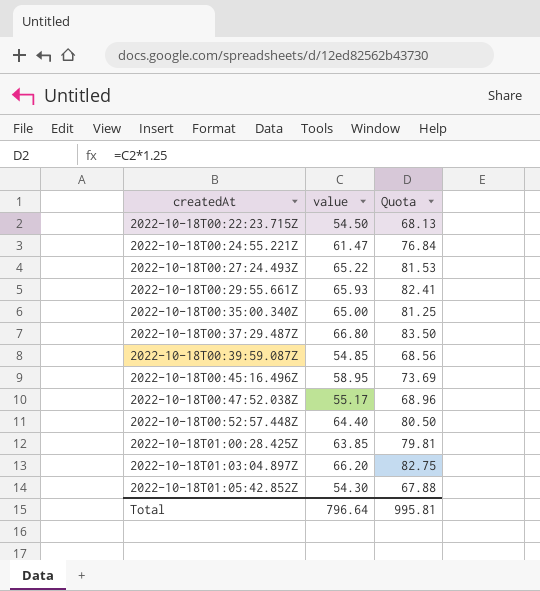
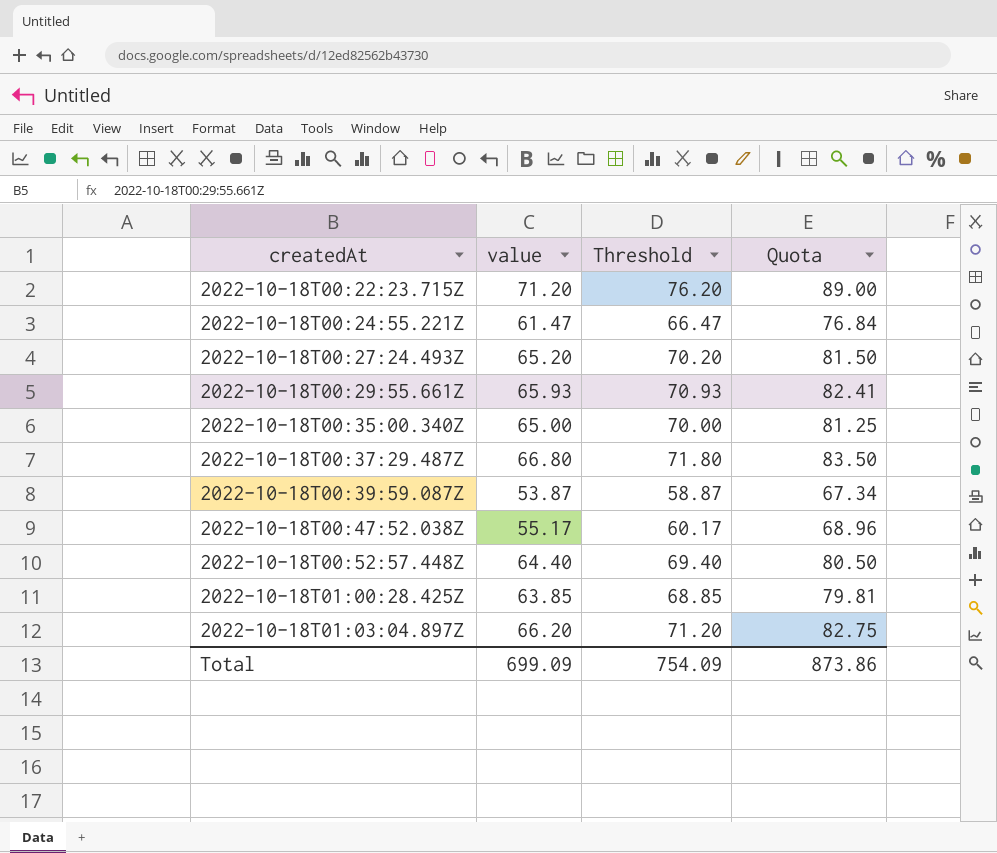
column Threshold | formula: none -> [value] + 5
row 2022-10-18T00:45:16.496Z: 58.95 | 73.69 -> none
row 2022-10-18T01:05:42.852Z: 54.30 | 67.88 -> none
2022-10-18T00:22:23.715Z | value: 54.50 -> 71.20
2022-10-18T00:22:23.715Z | Quota: 68.13 -> 89.00
2022-10-18T00:27:24.493Z | value: 65.22 -> 65.20
2022-10-18T00:27:24.493Z | Quota: 81.53 -> 81.50
2022-10-18T00:39:59.087Z | value: 54.85 -> 53.87
2022-10-18T00:39:59.087Z | Quota: 68.56 -> 67.34
Total | value: 796.64 -> 699.09
Total | Quota: 995.81 -> 873.86

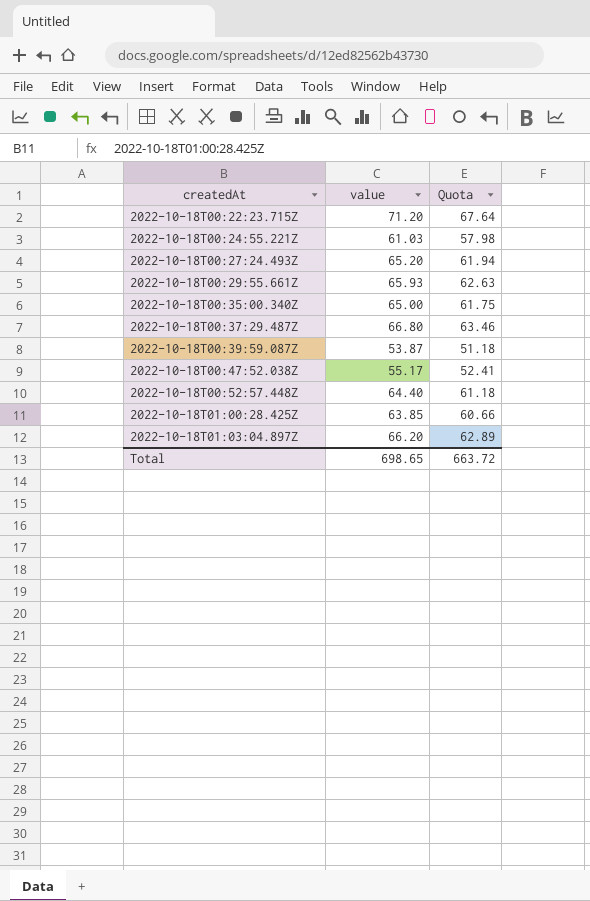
column Threshold | formula: [value] + 5 -> none
column Quota | formula: [value] * 1.25 -> [value] * 0.95
2022-10-18T00:24:55.221Z | value: 61.47 -> 61.03
Total | value: 699.09 -> 698.65
Total | Quota: 873.86 -> 663.72

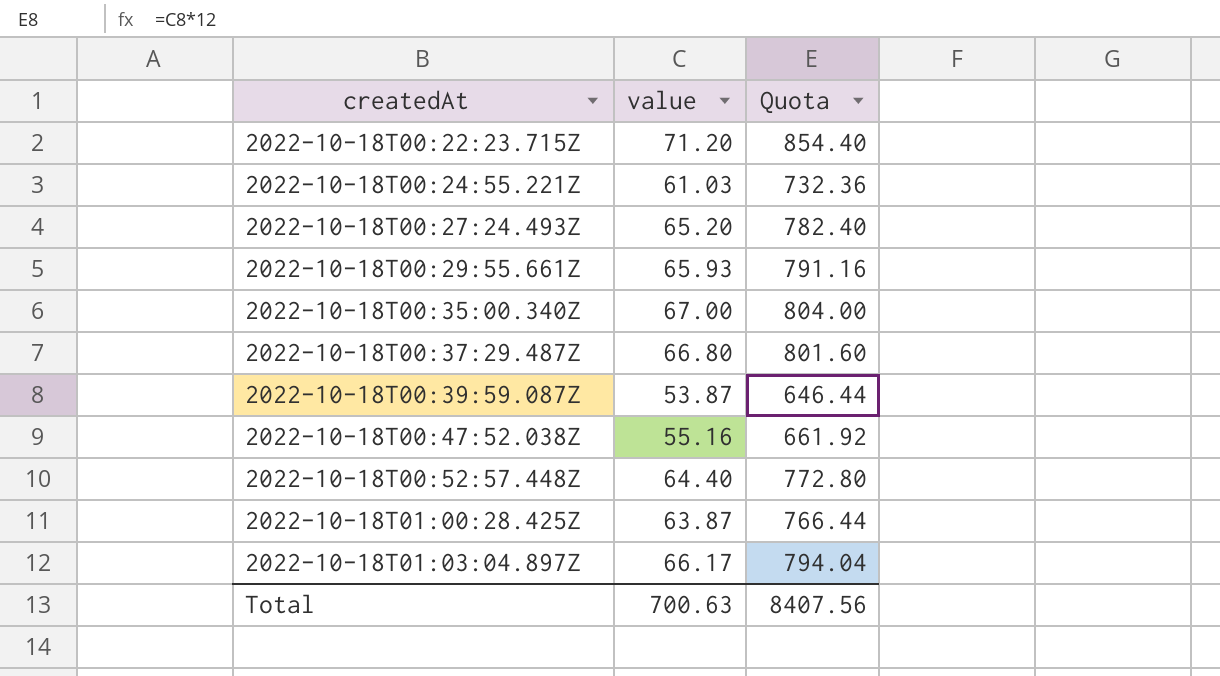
column Quota | formula: [value] * 0.95 -> [value] * 12
2022-10-18T00:35:00.340Z | value: 65.00 -> 67.00
2022-10-18T00:47:52.038Z | value: 55.17 -> 55.16
2022-10-18T01:00:28.425Z | value: 63.85 -> 63.87
2022-10-18T01:03:04.897Z | value: 66.20 -> 66.17
Total | value: 698.65 -> 700.63
Total | Quota: 663.72 -> 8407.56

